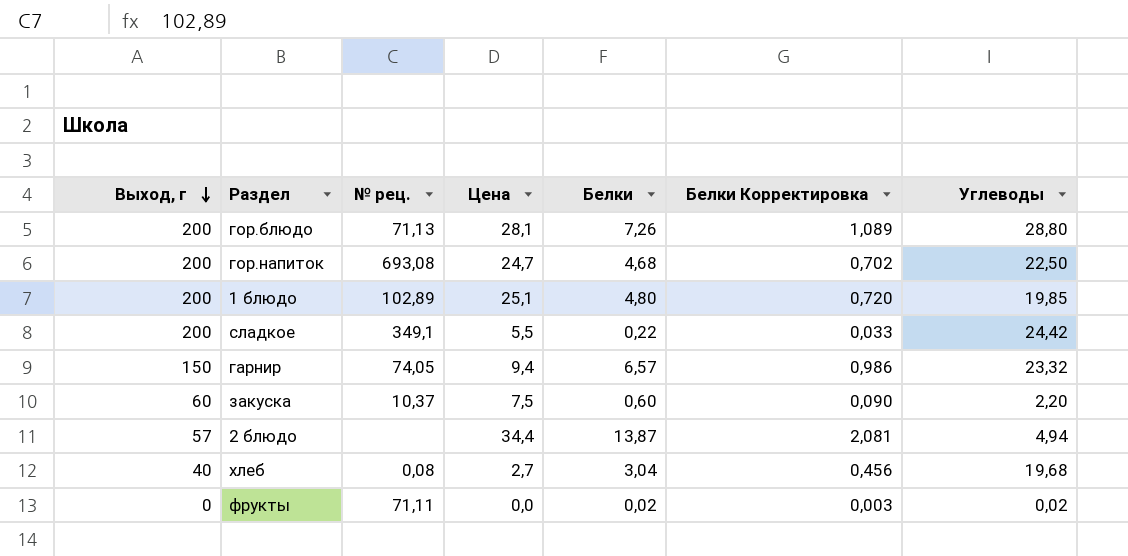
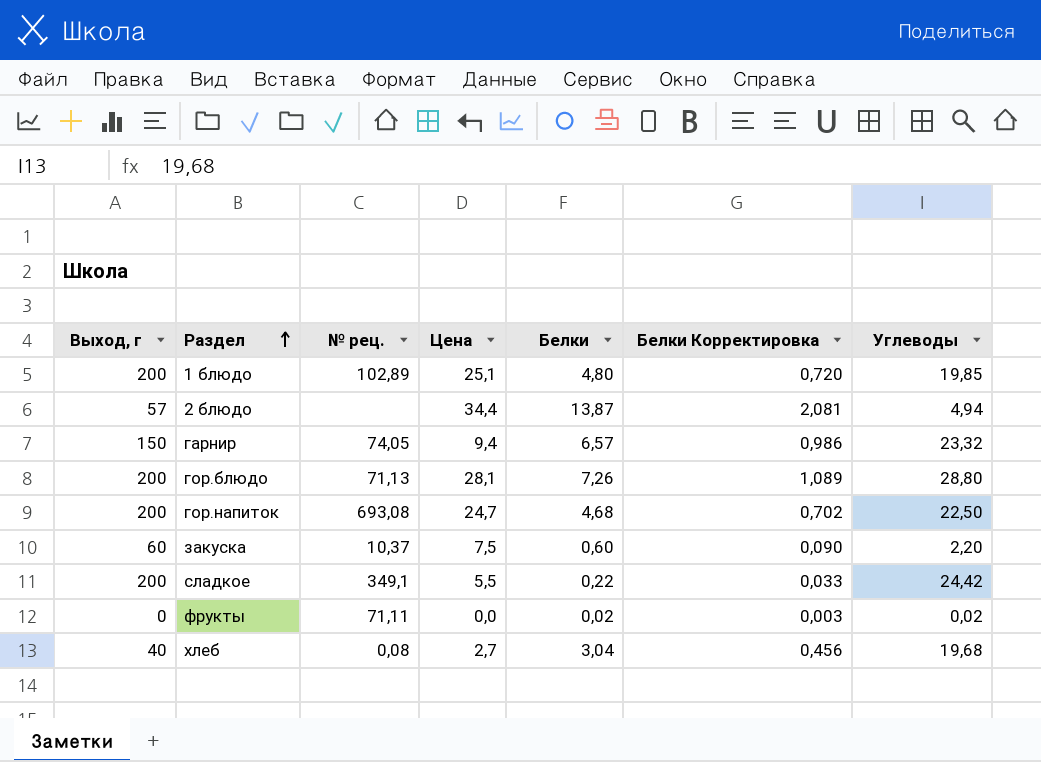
row order: Выход, г descending -> Раздел ascending

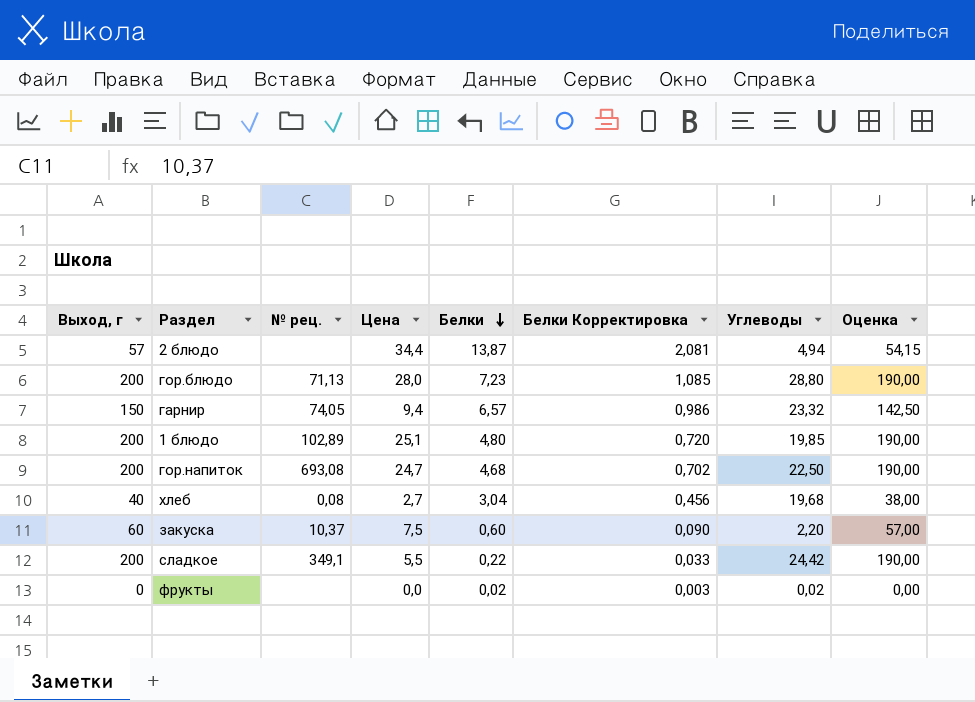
row order: Раздел ascending -> Белки descending
column Оценка | formula: none -> [Выход, г] * 0,95
гор.блюдо | Цена: 28,1 -> 28,0
гор.блюдо | Белки: 7,26 -> 7,23
гор.блюдо | Белки Корректировка: 1,089 -> 1,085
фрукты | № рец.: 71,11 -> none

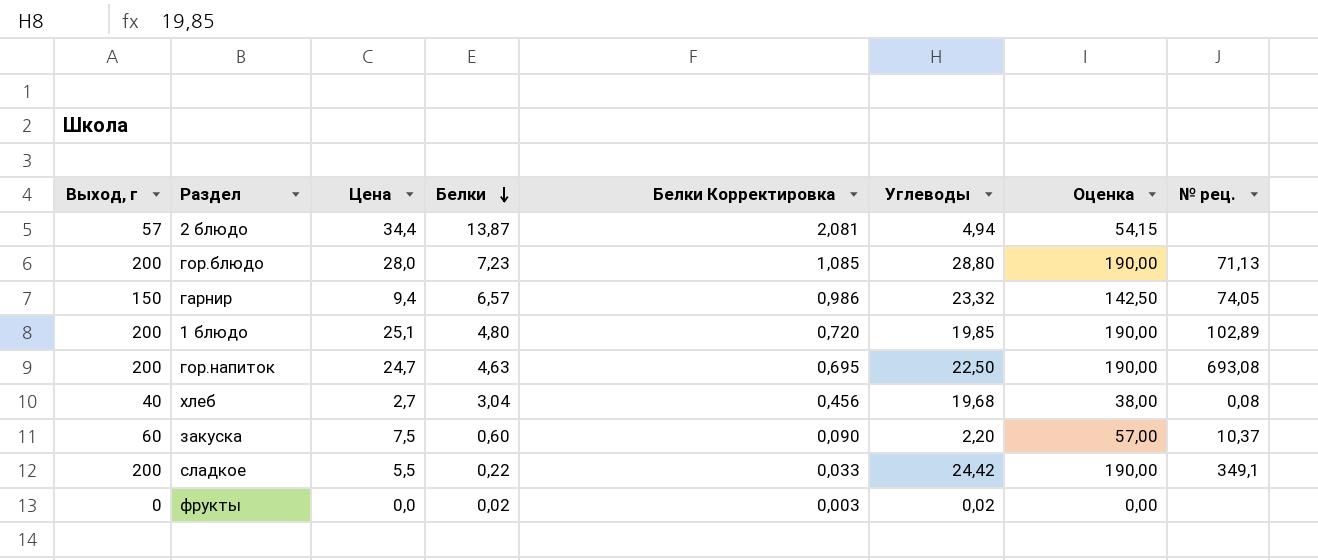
column № рец. | position: 3 -> 8
гор.напиток | Белки: 4,68 -> 4,63
гор.напиток | Белки Корректировка: 0,702 -> 0,695

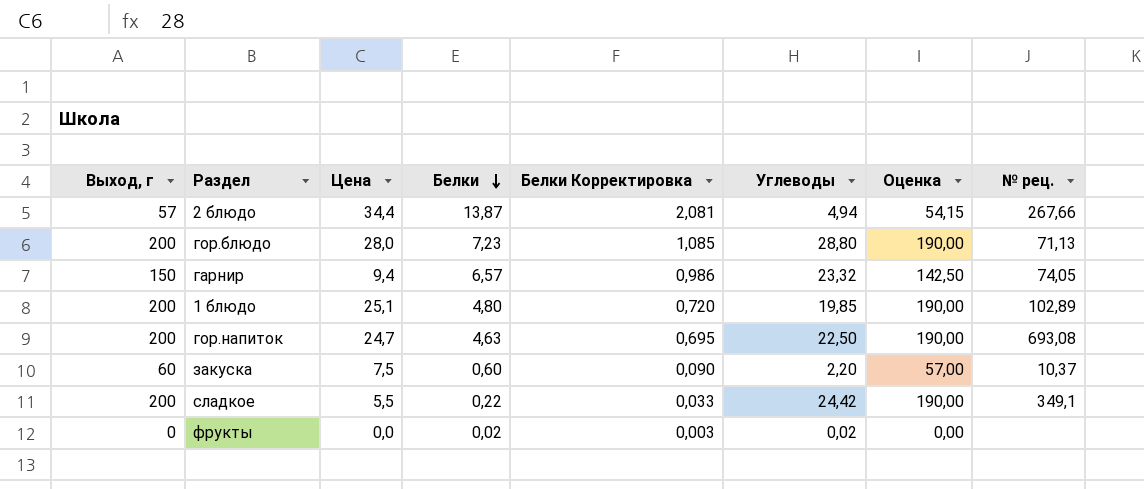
row хлеб: 40 | 2,7 | 3,04 | 0,456 | 19,68 | 38,00 | 0,08 -> none
2 блюдо | № рец.: none -> 267,66

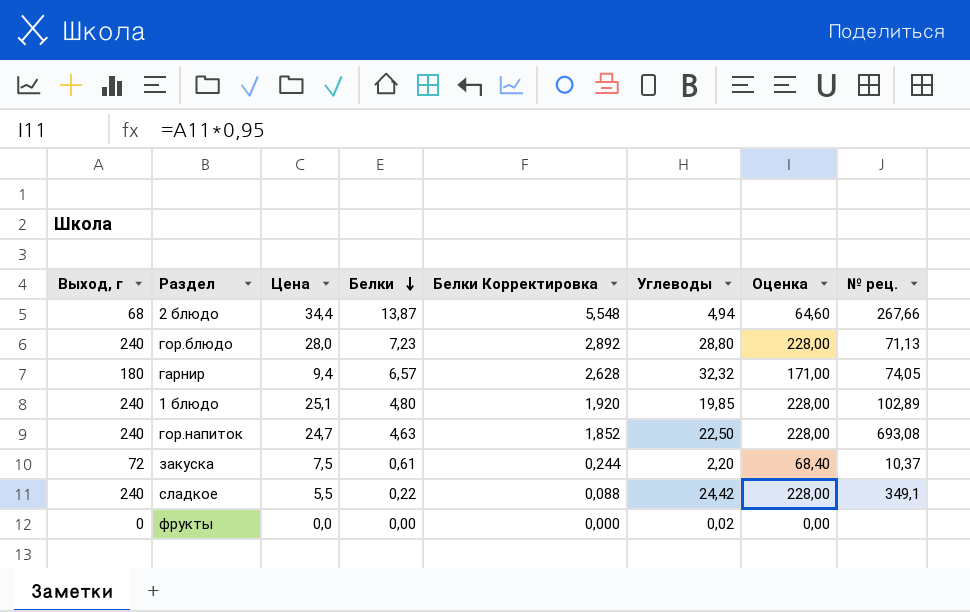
column Белки Корректировка | formula: [Белки] * 0,15 -> [Белки] * 0,4
2 блюдо | Выход, г: 57 -> 68
2 блюдо | Оценка: 54,15 -> 64,60
гор.блюдо | Выход, г: 200 -> 240
гор.блюдо | Оценка: 190,00 -> 228,00
гарнир | Выход, г: 150 -> 180
гарнир | Углеводы: 23,32 -> 32,32
гарнир | Оценка: 142,50 -> 171,00
1 блюдо | Выход, г: 200 -> 240
1 блюдо | Оценка: 190,00 -> 228,00
гор.напиток | Выход, г: 200 -> 240
гор.напиток | Оценка: 190,00 -> 228,00
закуска | Выход, г: 60 -> 72
закуска | Белки: 0,60 -> 0,61
закуска | Оценка: 57,00 -> 68,40
сладкое | Выход, г: 200 -> 240
сладкое | Оценка: 190,00 -> 228,00
фрукты | Белки: 0,02 -> 0,00

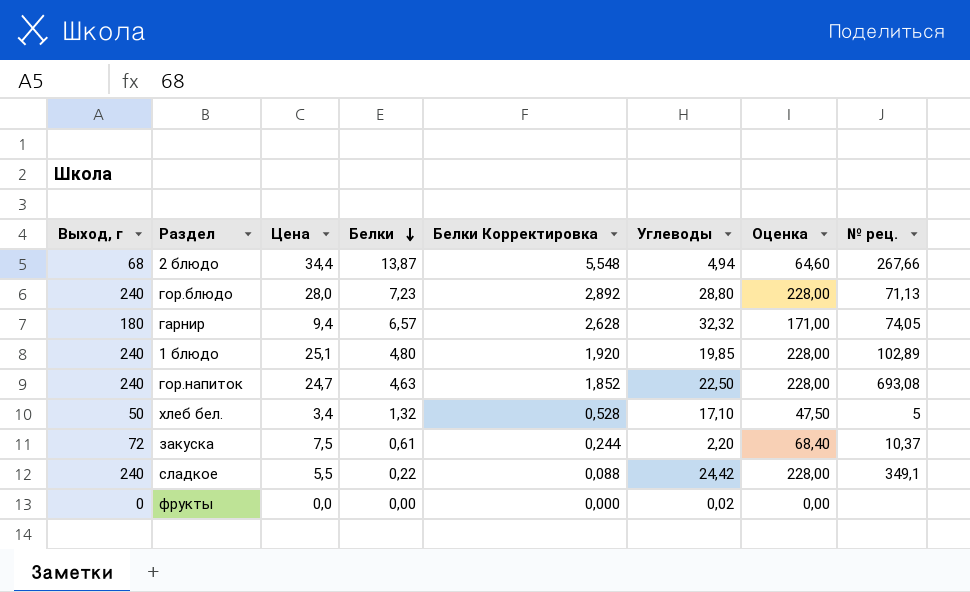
row хлеб бел.: none -> 50 | 3,4 | 1,32 | 0,528 | 17,10 | 47,50 | 5

